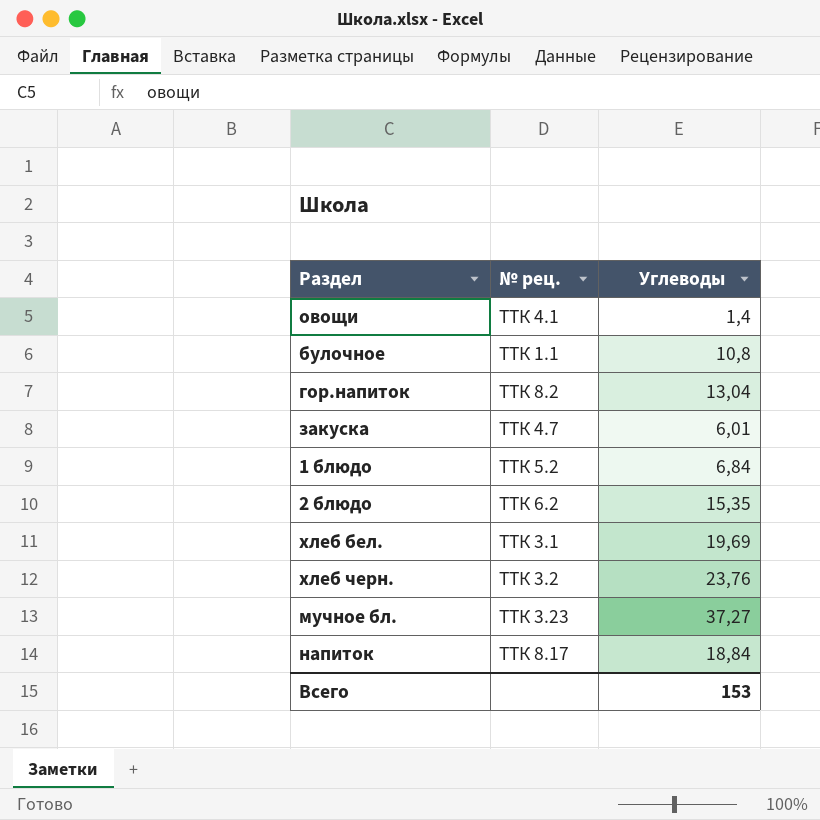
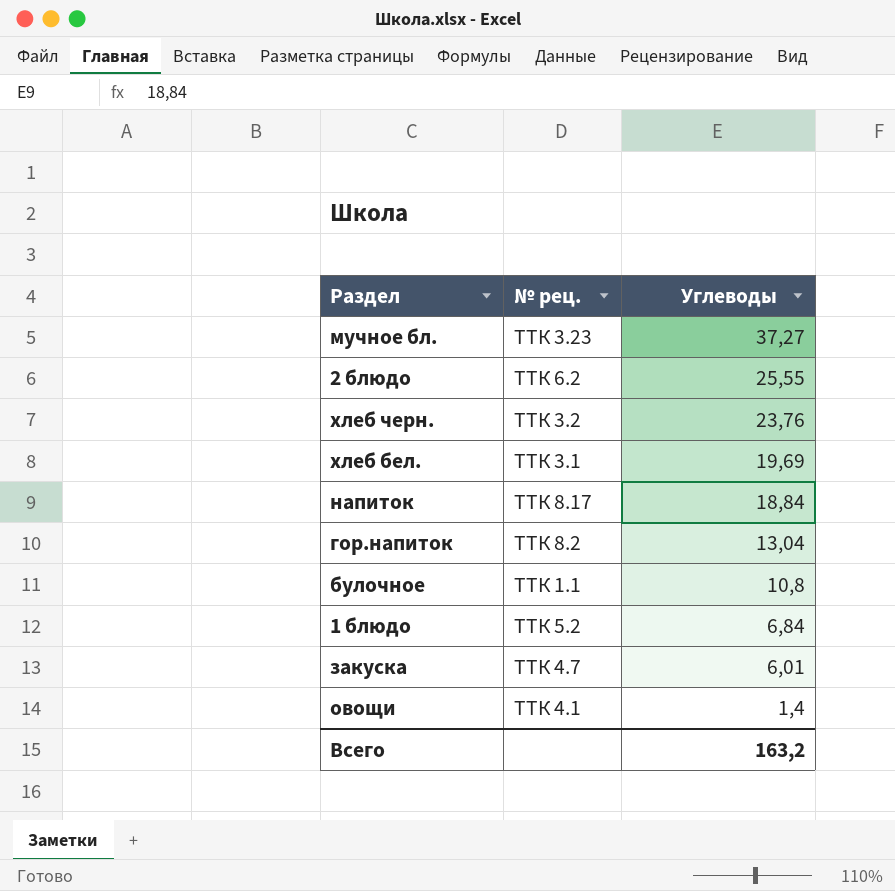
row order: none -> Углеводы descending
2 блюдо | Углеводы: 15,35 -> 25,55
Всего | Углеводы: 153 -> 163,2

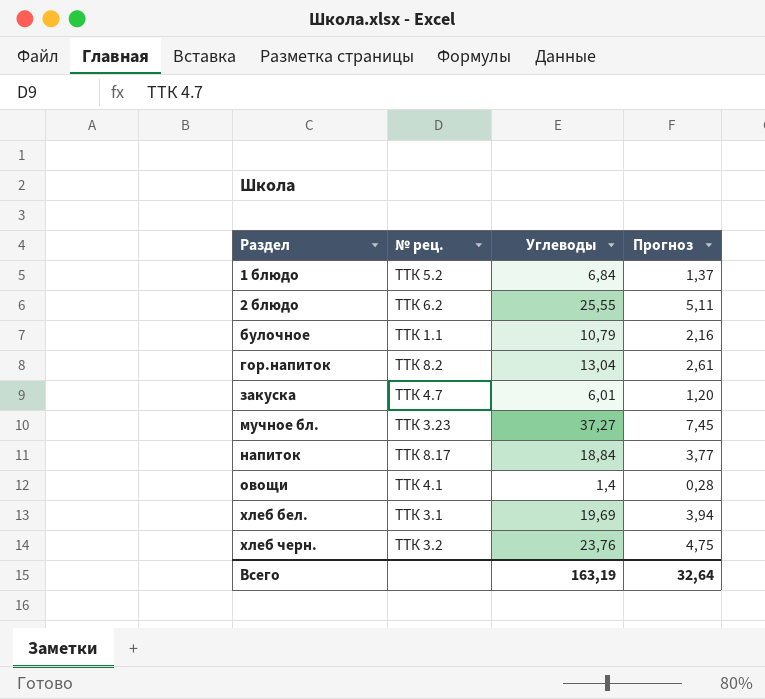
row order: Углеводы descending -> Раздел ascending
column Прогноз | formula: none -> [Углеводы] * 0,2
булочное | Углеводы: 10,8 -> 10,79
Всего | Углеводы: 163,2 -> 163,19

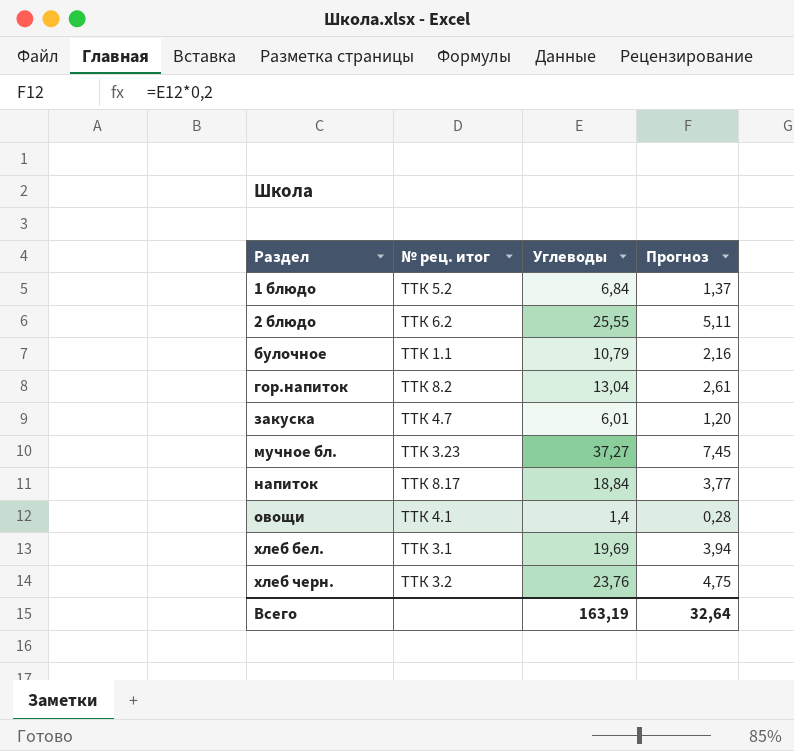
column name: № рец. -> № рец. итог

